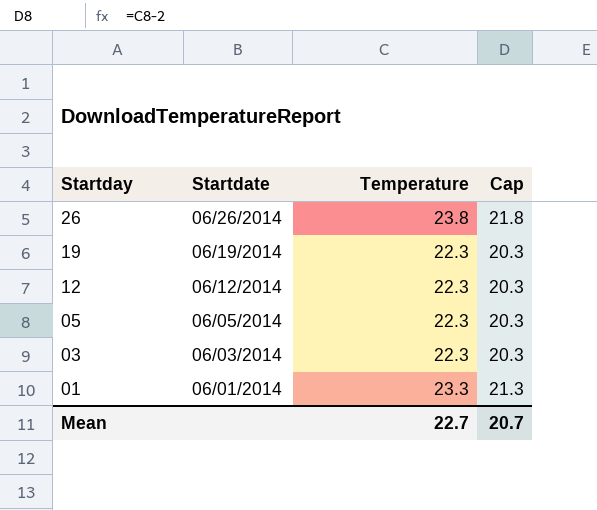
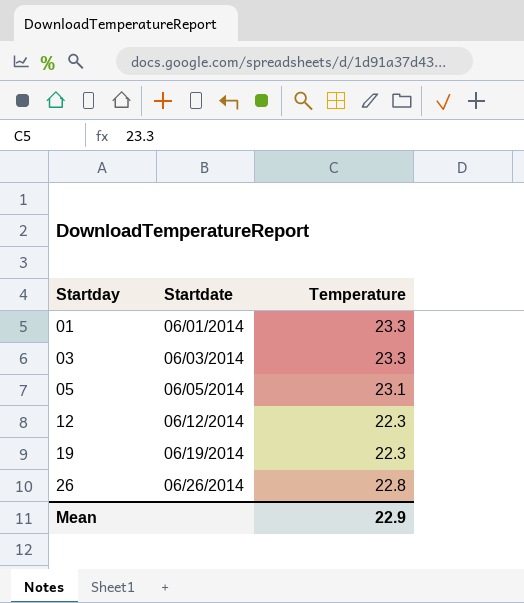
row order: Startday descending -> Startday ascending
column Cap | formula: [Temperature] - 2 -> none
03 | Temperature: 22.3 -> 23.3
05 | Temperature: 22.3 -> 23.1
26 | Temperature: 23.8 -> 22.8
Mean | Temperature: 22.7 -> 22.9

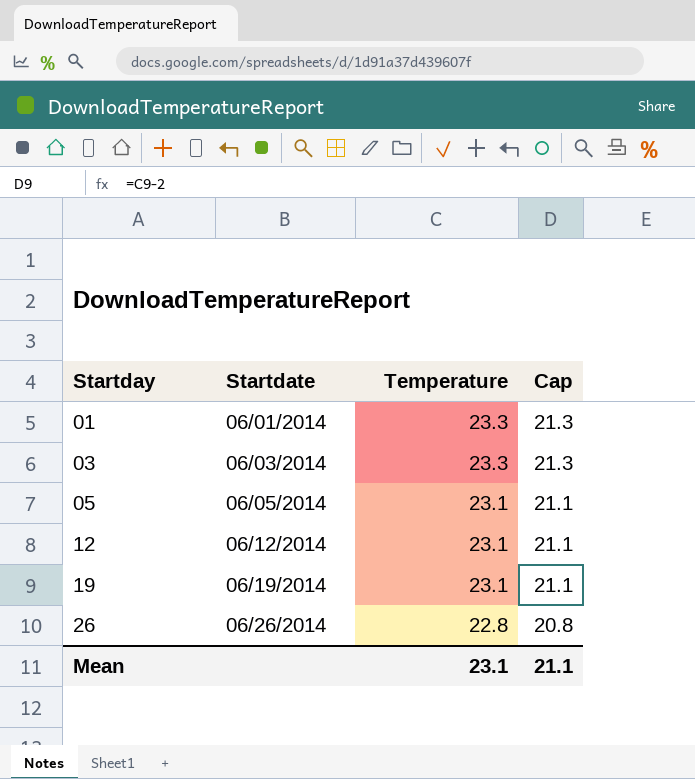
column Cap | formula: none -> [Temperature] - 2
12 | Temperature: 22.3 -> 23.1
19 | Temperature: 22.3 -> 23.1
Mean | Temperature: 22.9 -> 23.1

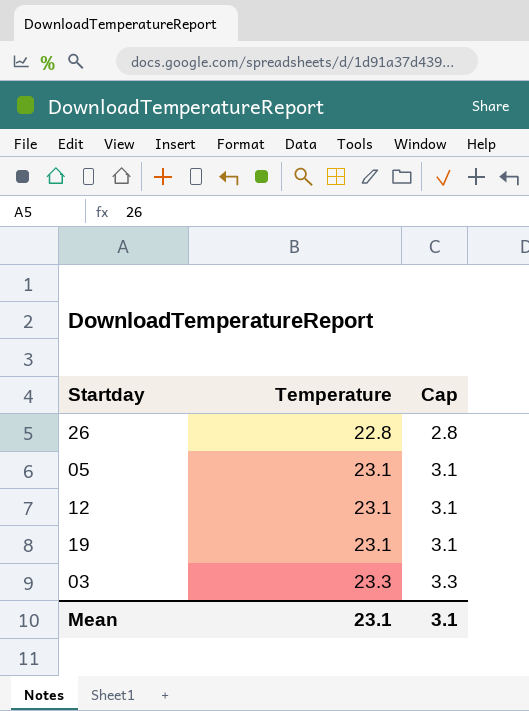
row order: Startday ascending -> Temperature ascending
column Startdate | position: 2 -> none
column Cap | formula: [Temperature] - 2 -> [Temperature] - 20
row 01: 06/01/2014 | 23.3 | 21.3 -> none
Mean | Cap: 21.1 -> 3.1

